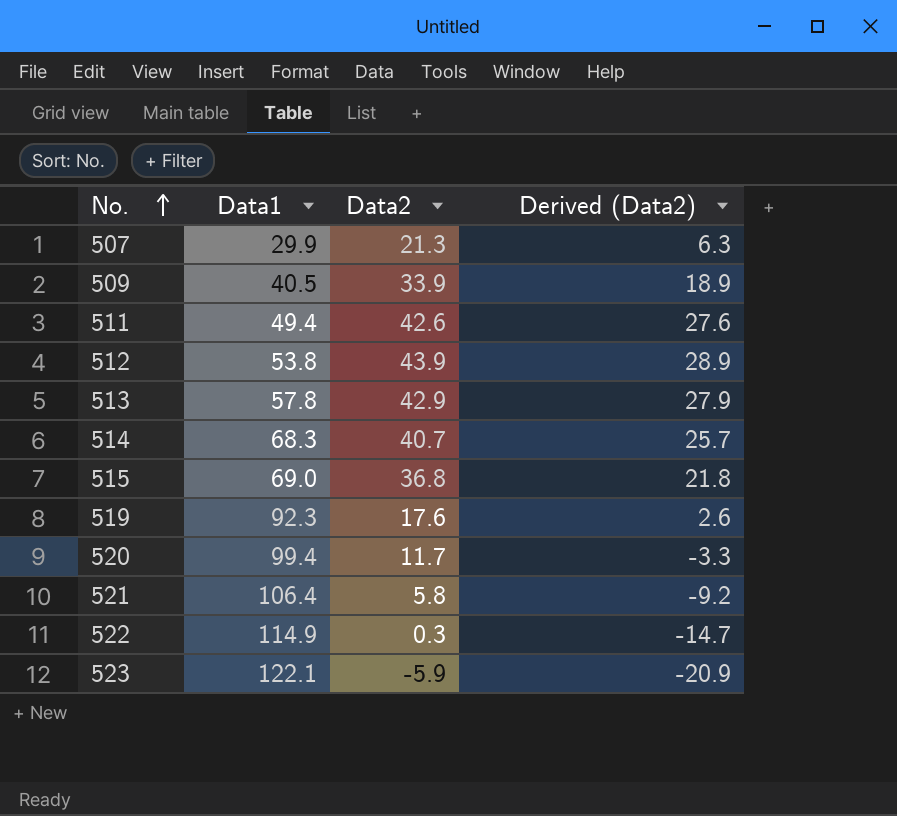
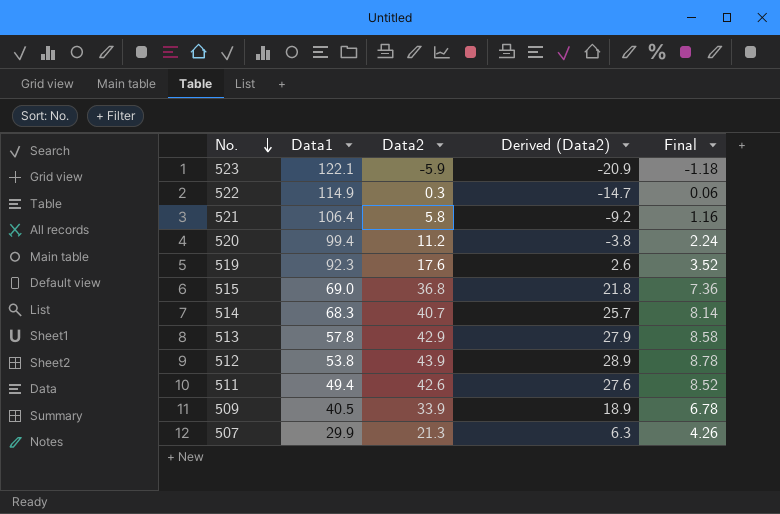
row order: No. ascending -> No. descending
column Final | formula: none -> [Data2] * 0.2
520 | Data2: 11.7 -> 11.2
520 | Derived (Data2): -3.3 -> -3.8

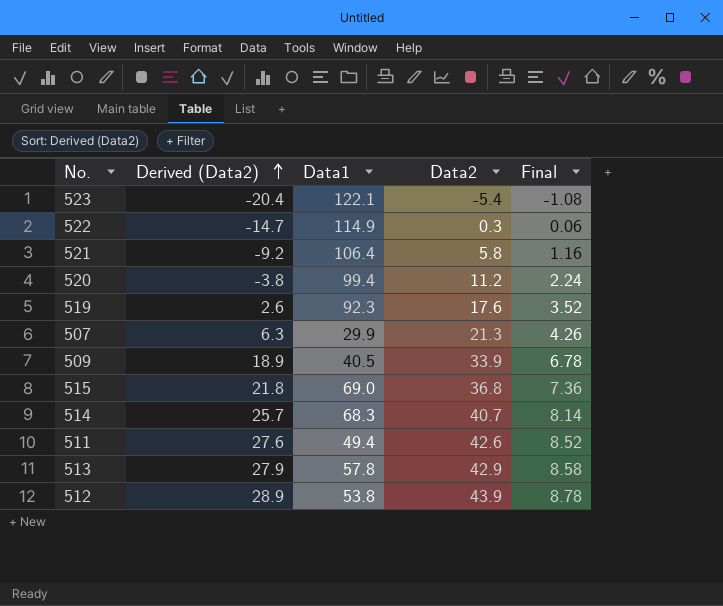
row order: No. descending -> Derived (Data2) ascending
column Derived (Data2) | position: 4 -> 2
523 | Derived (Data2): -20.9 -> -20.4
523 | Data2: -5.9 -> -5.4
523 | Final: -1.18 -> -1.08

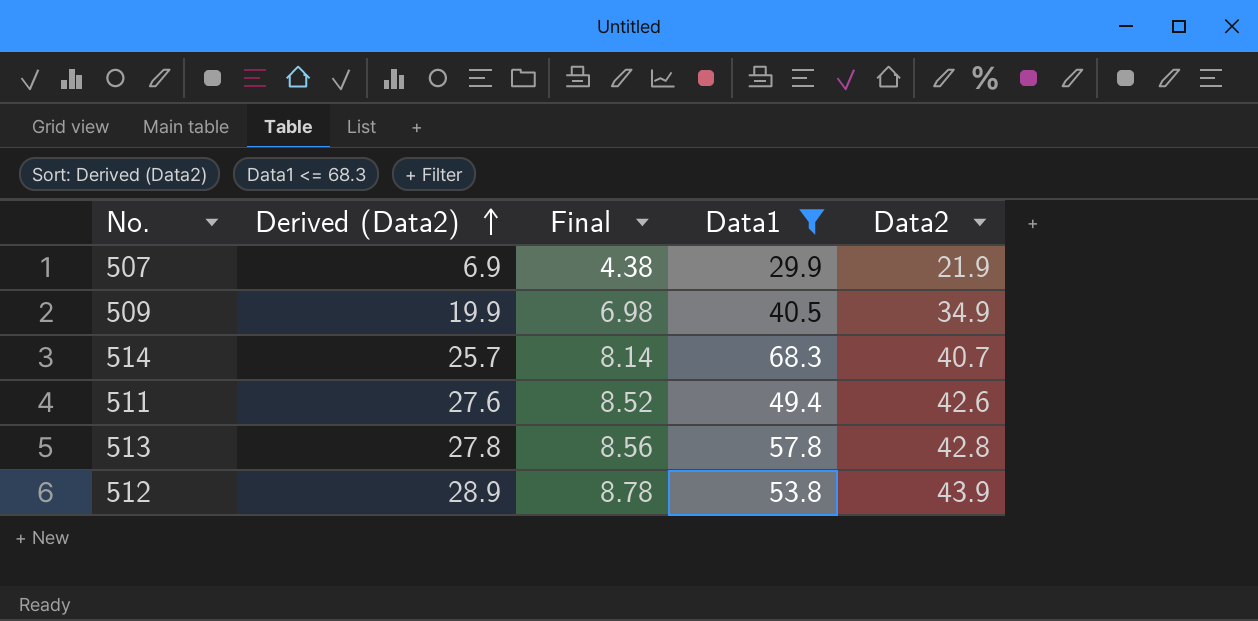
filter: none -> Data1 <= 68.3
column Final | position: 5 -> 3
507 | Derived (Data2): 6.3 -> 6.9
507 | Final: 4.26 -> 4.38
507 | Data2: 21.3 -> 21.9
509 | Derived (Data2): 18.9 -> 19.9
509 | Final: 6.78 -> 6.98
509 | Data2: 33.9 -> 34.9
513 | Derived (Data2): 27.9 -> 27.8
513 | Final: 8.58 -> 8.56
513 | Data2: 42.9 -> 42.8

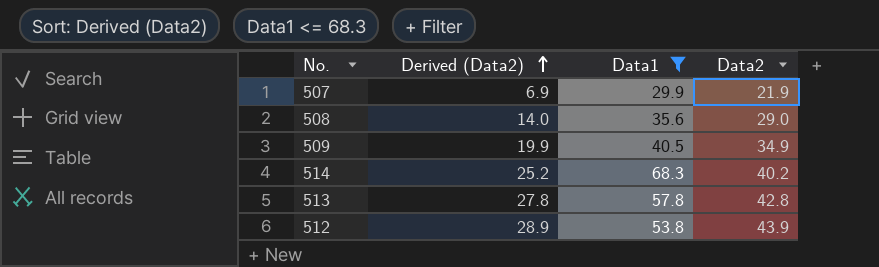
column Final | formula: [Data2] * 0.2 -> none
row 511: 27.6 | 8.52 | 49.4 | 42.6 -> none
row 508: none -> 14.0 | 35.6 | 29.0
514 | Derived (Data2): 25.7 -> 25.2
514 | Data2: 40.7 -> 40.2

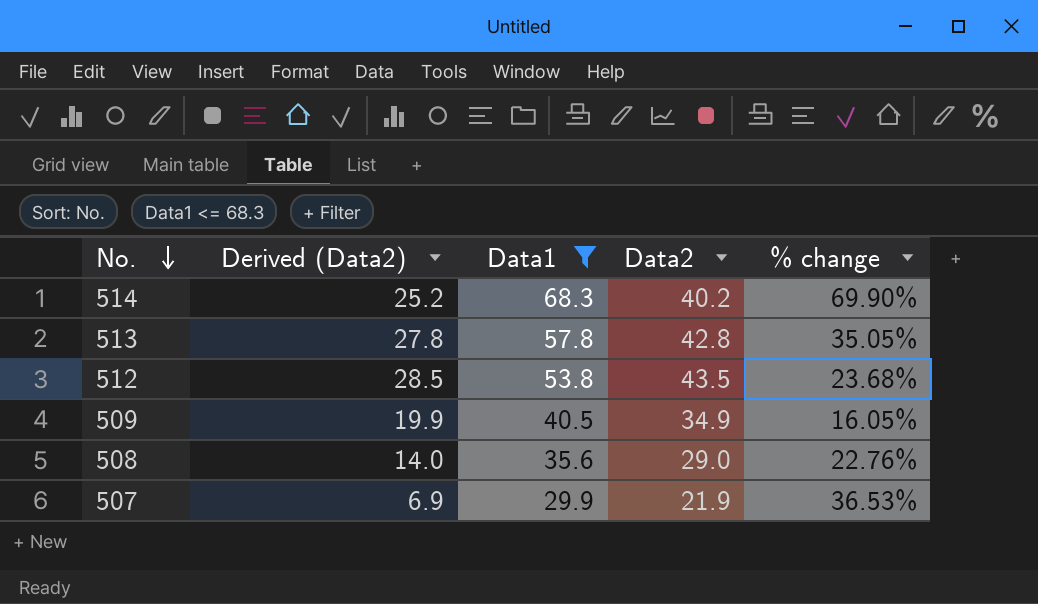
row order: Derived (Data2) ascending -> No. descending
column % change | formula: none -> ([Data1] - [Data2]) / [Data2]
512 | Derived (Data2): 28.9 -> 28.5
512 | Data2: 43.9 -> 43.5

